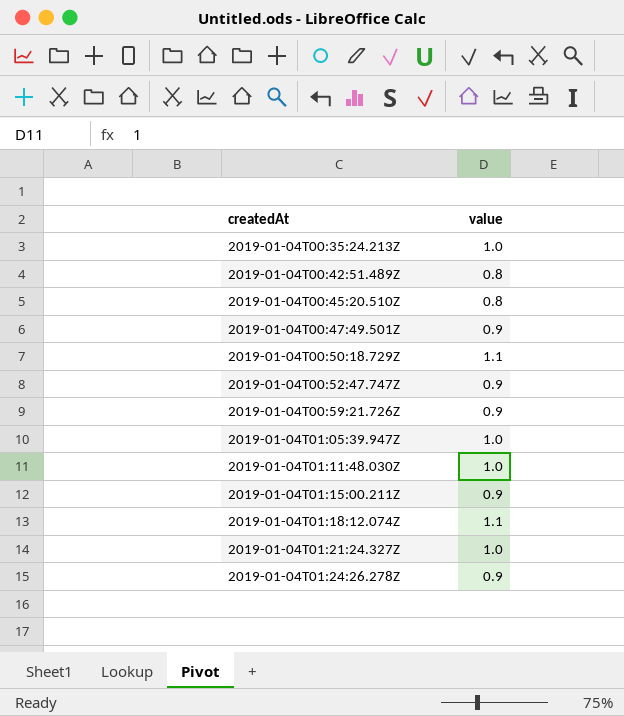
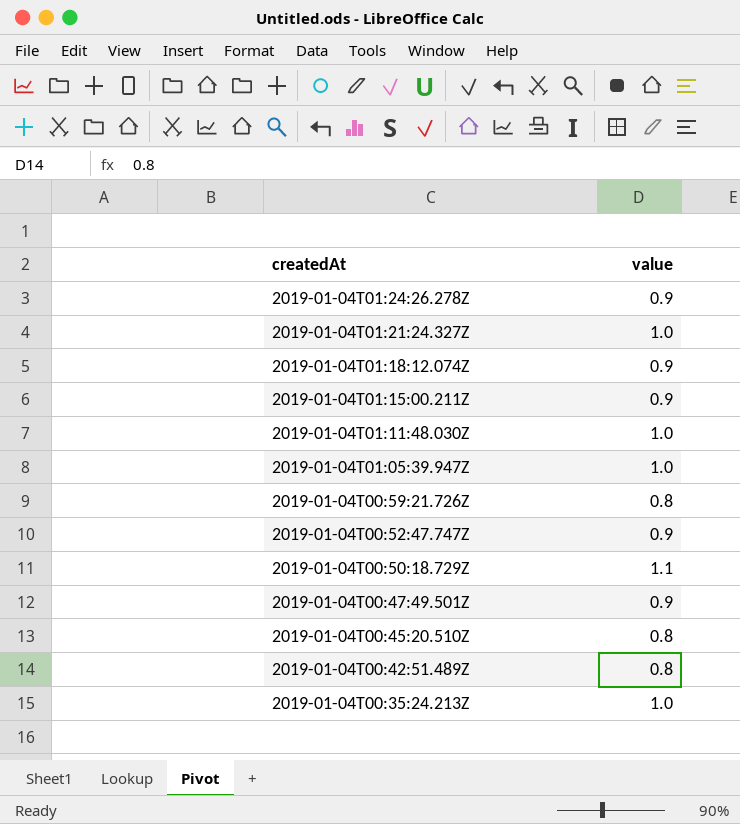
row order: createdAt ascending -> createdAt descending
2019-01-04T01:18:12.074Z | value: 1.1 -> 0.9
2019-01-04T00:59:21.726Z | value: 0.9 -> 0.8

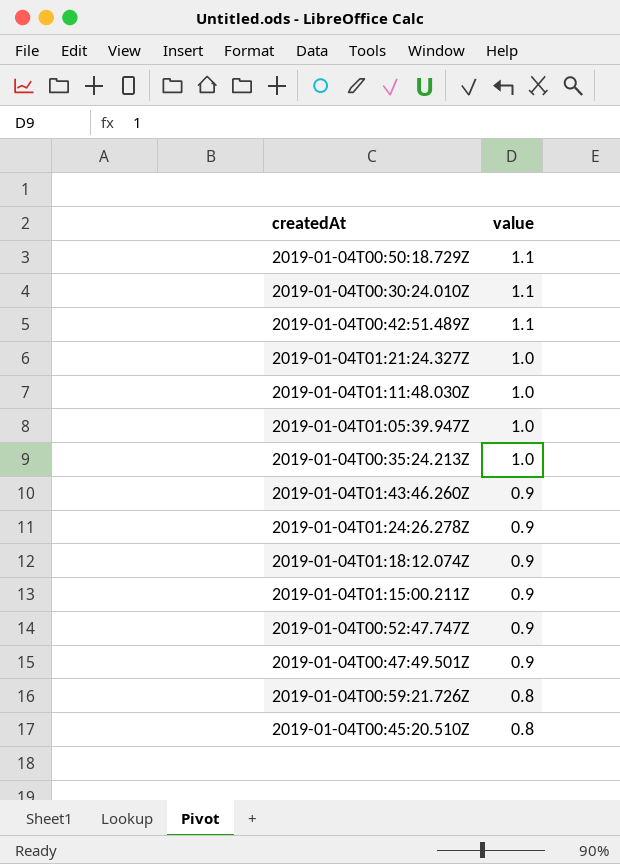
row order: createdAt descending -> value descending
row 2019-01-04T00:30:24.010Z: none -> 1.1
2019-01-04T00:42:51.489Z | value: 0.8 -> 1.1
row 2019-01-04T01:43:46.260Z: none -> 0.9

